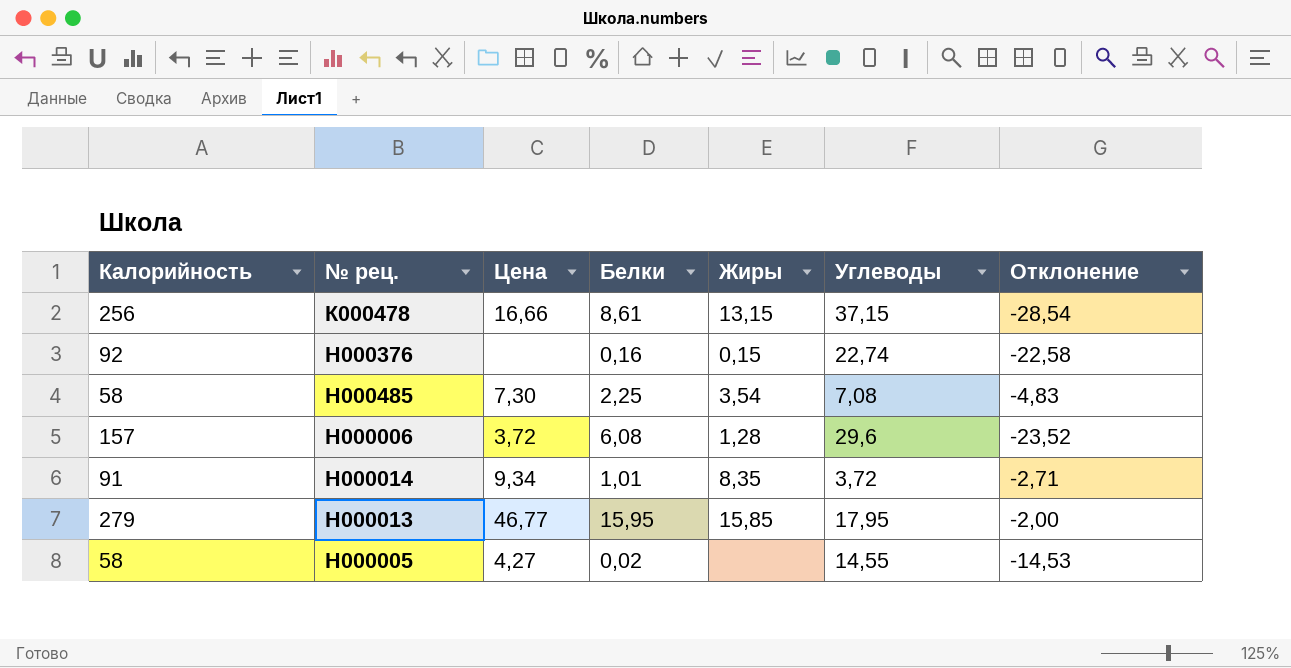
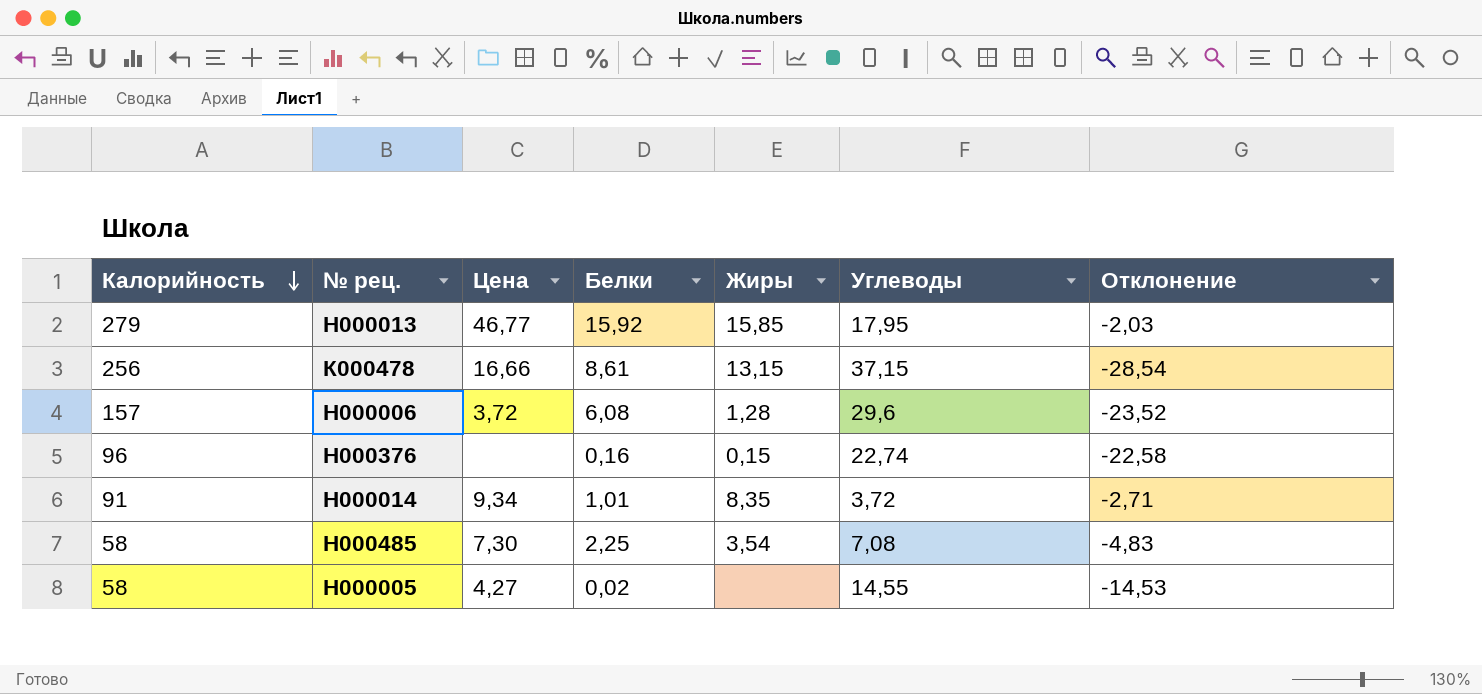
row order: none -> Калорийность descending
Н000013 | Белки: 15,95 -> 15,92
Н000013 | Отклонение: -2,00 -> -2,03
Н000376 | Калорийность: 92 -> 96

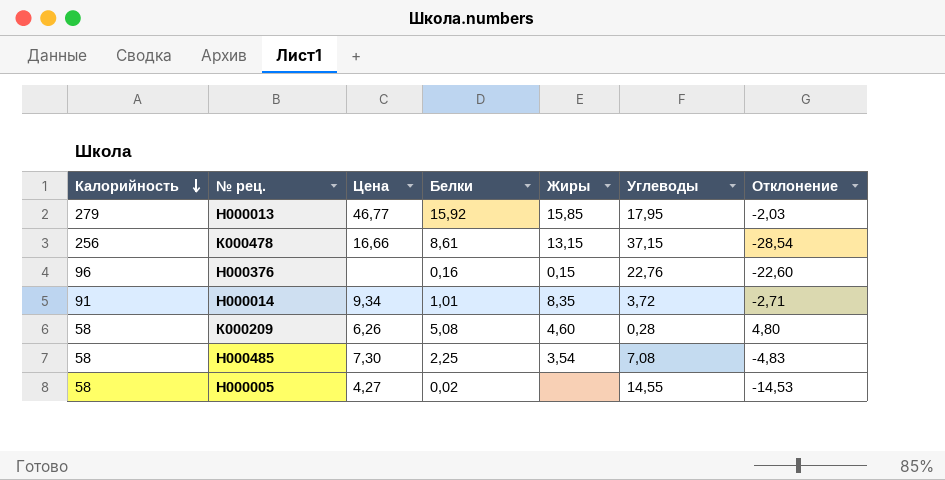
row Н000006: 157 | 3,72 | 6,08 | 1,28 | 29,6 | -23,52 -> none
Н000376 | Углеводы: 22,74 -> 22,76
Н000376 | Отклонение: -22,58 -> -22,60
row К000209: none -> 58 | 6,26 | 5,08 | 4,60 | 0,28 | 4,80

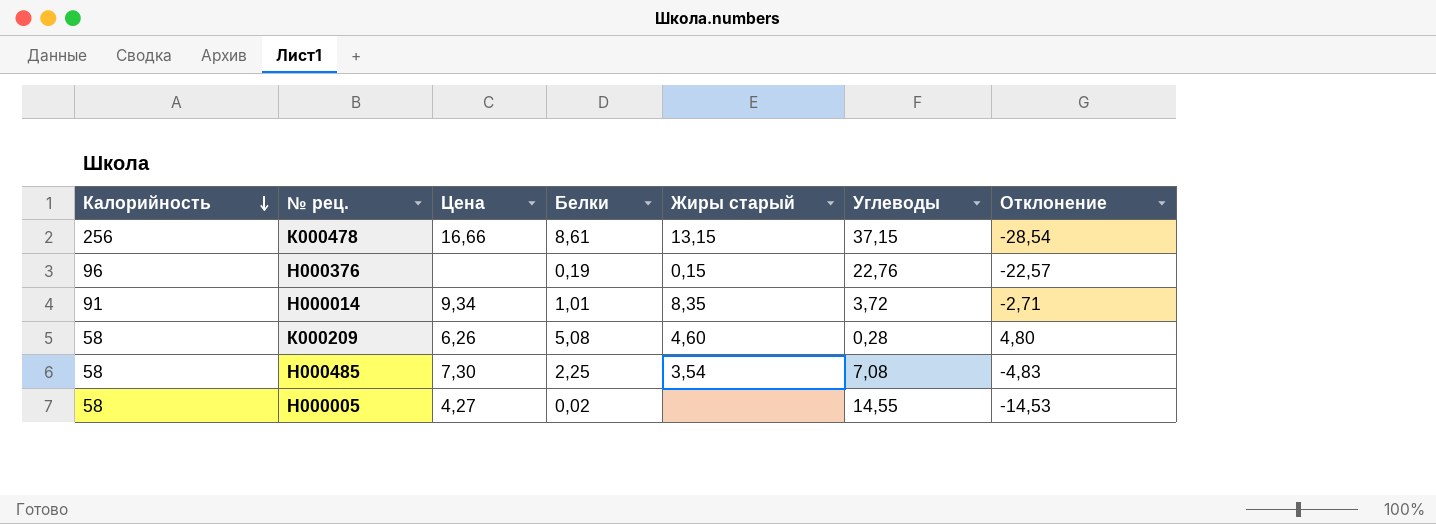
column name: Жиры -> Жиры старый
row Н000013: 279 | 46,77 | 15,92 | 15,85 | 17,95 | -2,03 -> none
Н000376 | Белки: 0,16 -> 0,19
Н000376 | Отклонение: -22,60 -> -22,57

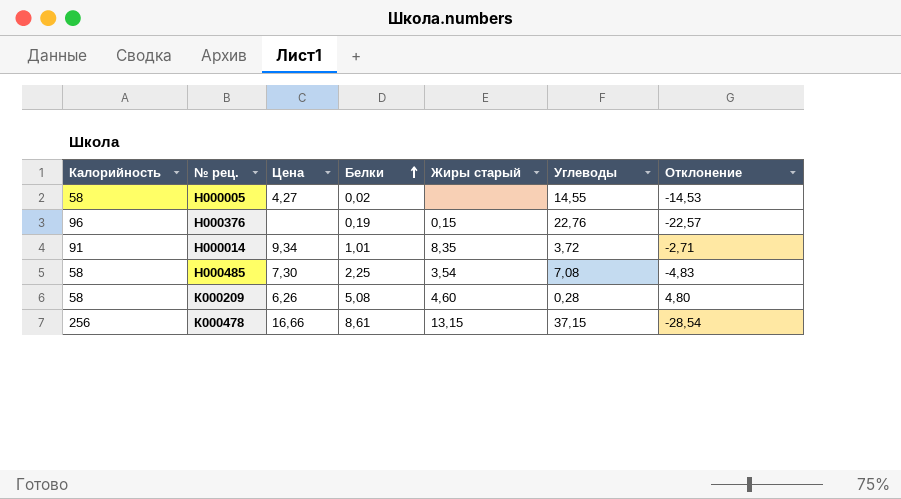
row order: Калорийность descending -> Белки ascending

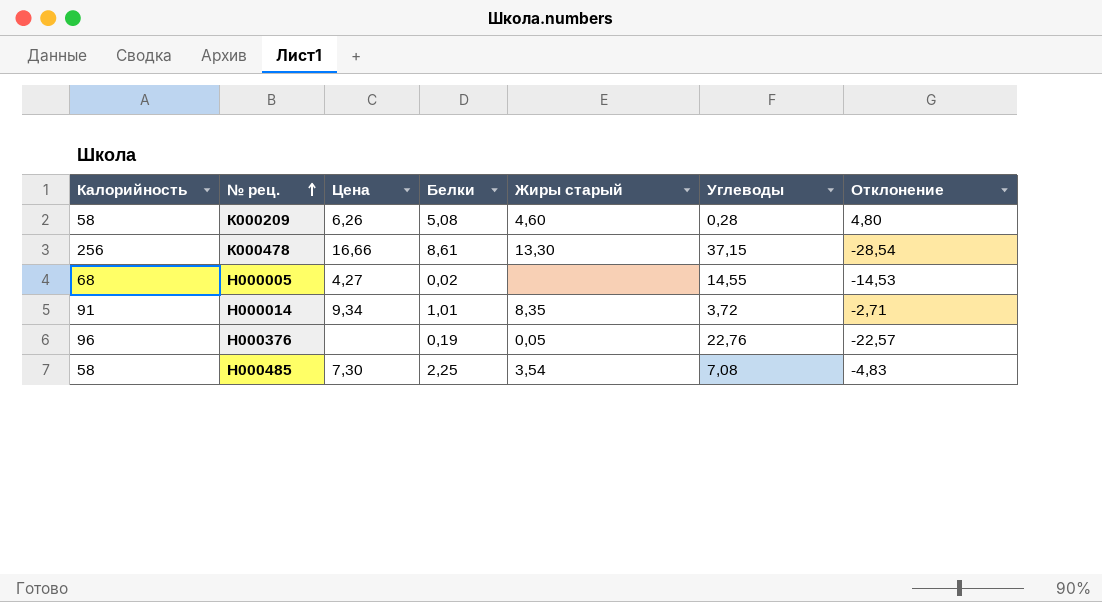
row order: Белки ascending -> № рец. ascending
К000478 | Жиры старый: 13,15 -> 13,30
Н000005 | Калорийность: 58 -> 68
Н000376 | Жиры старый: 0,15 -> 0,05

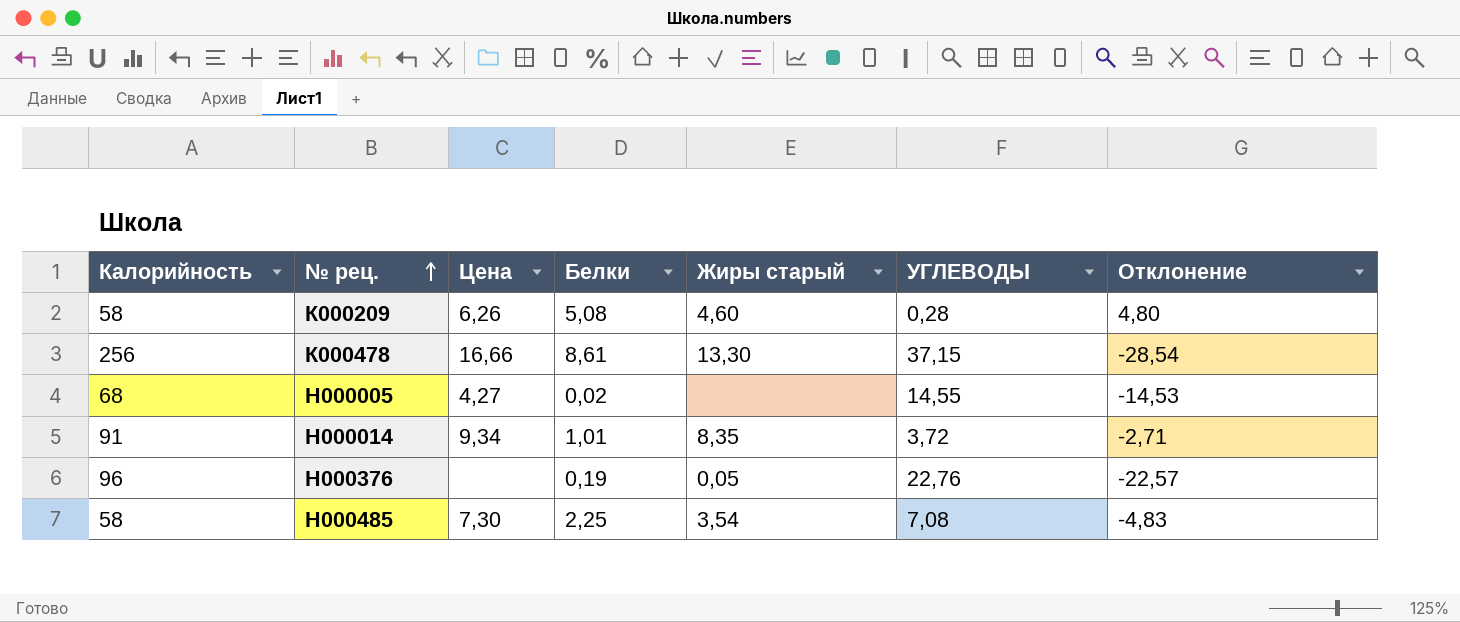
column name: Углеводы -> УГЛЕВОДЫ

